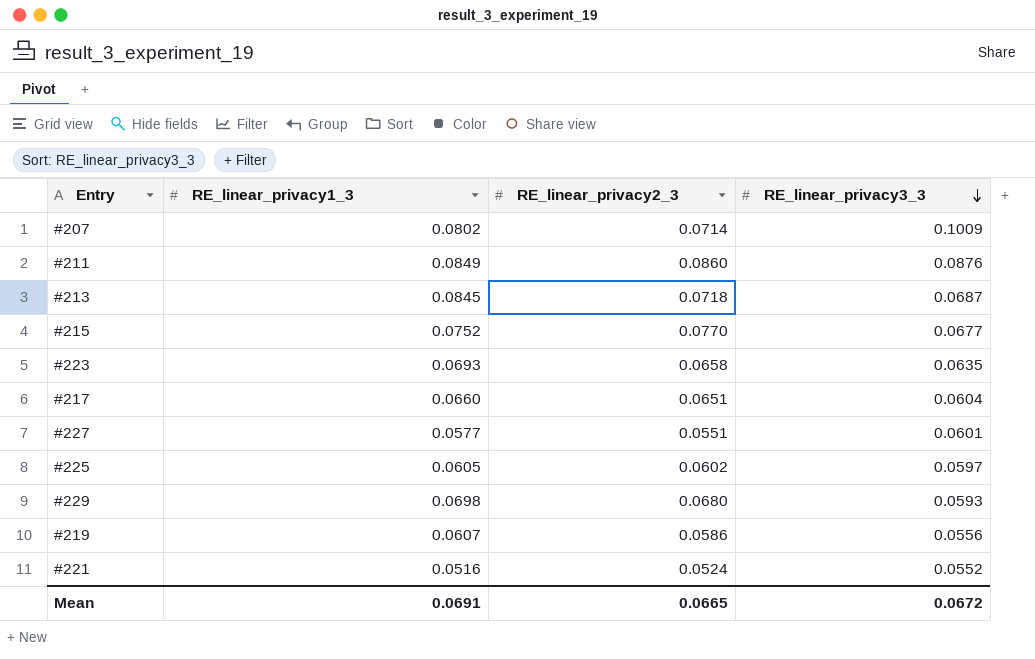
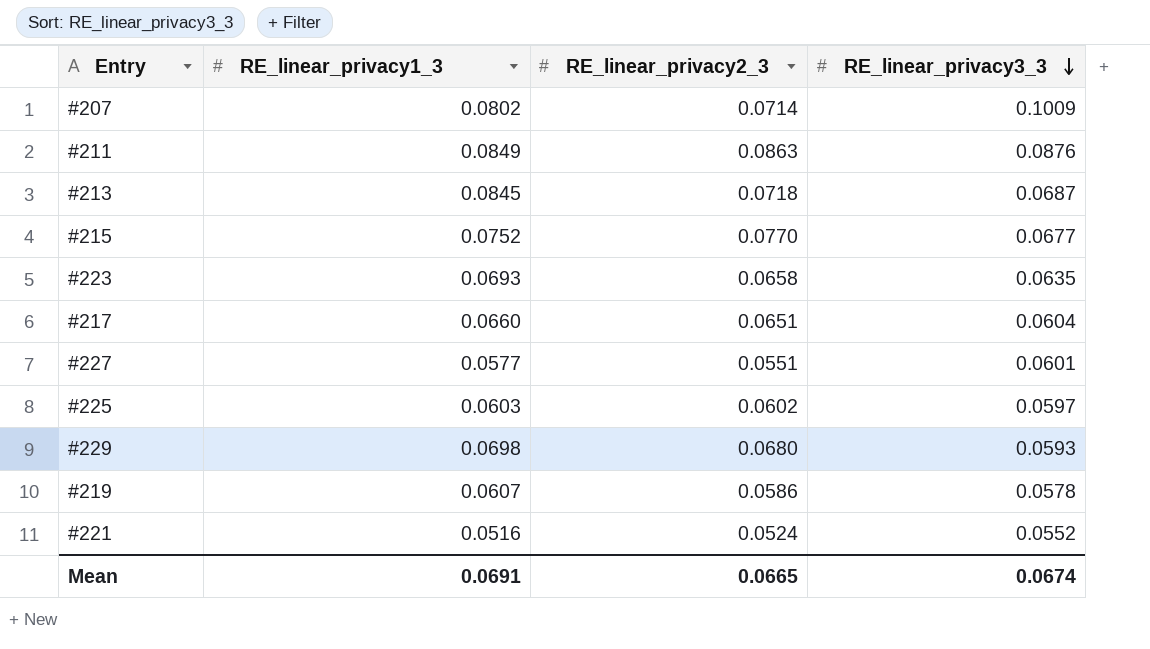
#211 | RE_linear_privacy2_3: 0.0860 -> 0.0863
#225 | RE_linear_privacy1_3: 0.0605 -> 0.0603
#219 | RE_linear_privacy3_3: 0.0556 -> 0.0578
Mean | RE_linear_privacy3_3: 0.0672 -> 0.0674

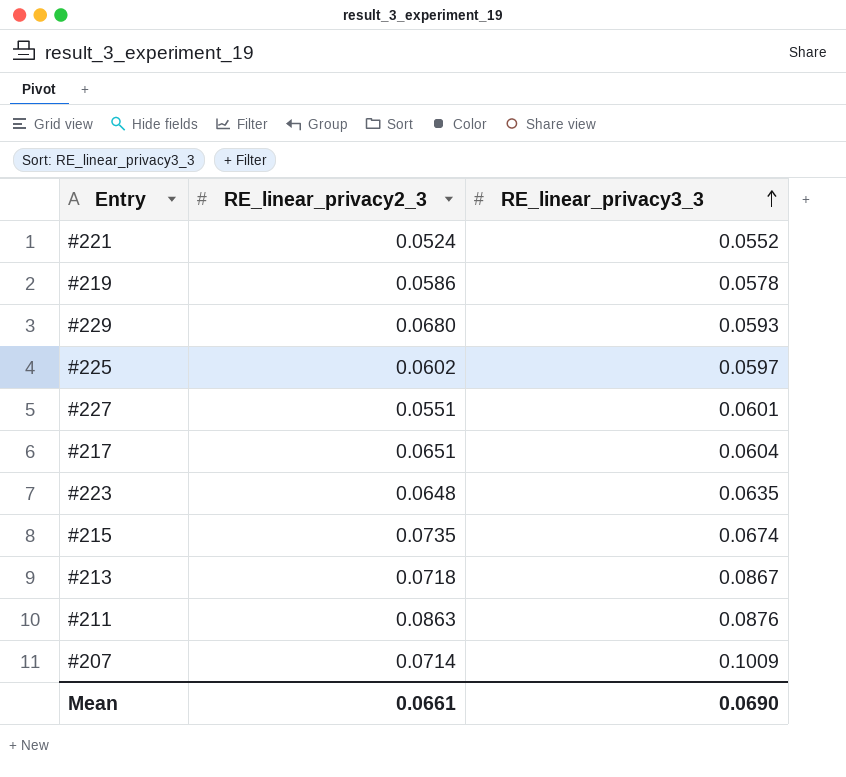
row order: RE_linear_privacy3_3 descending -> RE_linear_privacy3_3 ascending
column RE_linear_privacy1_3 | position: 2 -> none
#223 | RE_linear_privacy2_3: 0.0658 -> 0.0648
#215 | RE_linear_privacy2_3: 0.0770 -> 0.0735
#215 | RE_linear_privacy3_3: 0.0677 -> 0.0674
#213 | RE_linear_privacy3_3: 0.0687 -> 0.0867
Mean | RE_linear_privacy2_3: 0.0665 -> 0.0661
Mean | RE_linear_privacy3_3: 0.0674 -> 0.0690

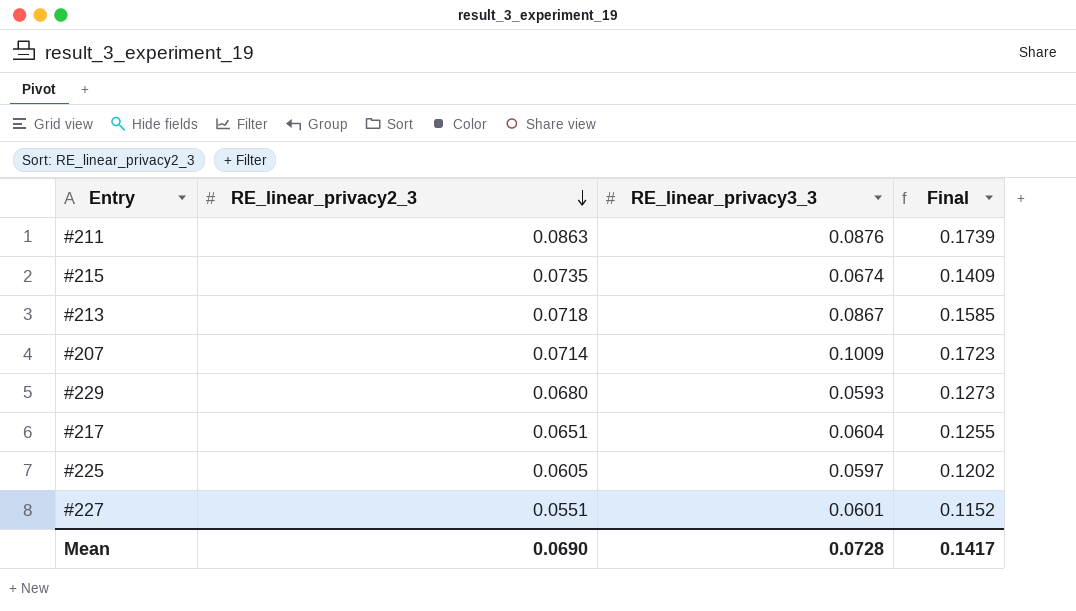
row order: RE_linear_privacy3_3 ascending -> RE_linear_privacy2_3 descending
column Final | formula: none -> [RE_linear_privacy2_3] + [RE_linear_privacy3_3]
row #221: 0.0524 | 0.0552 -> none
row #219: 0.0586 | 0.0578 -> none
row #223: 0.0648 | 0.0635 -> none
#225 | RE_linear_privacy2_3: 0.0602 -> 0.0605
Mean | RE_linear_privacy2_3: 0.0661 -> 0.0690
Mean | RE_linear_privacy3_3: 0.0690 -> 0.0728

